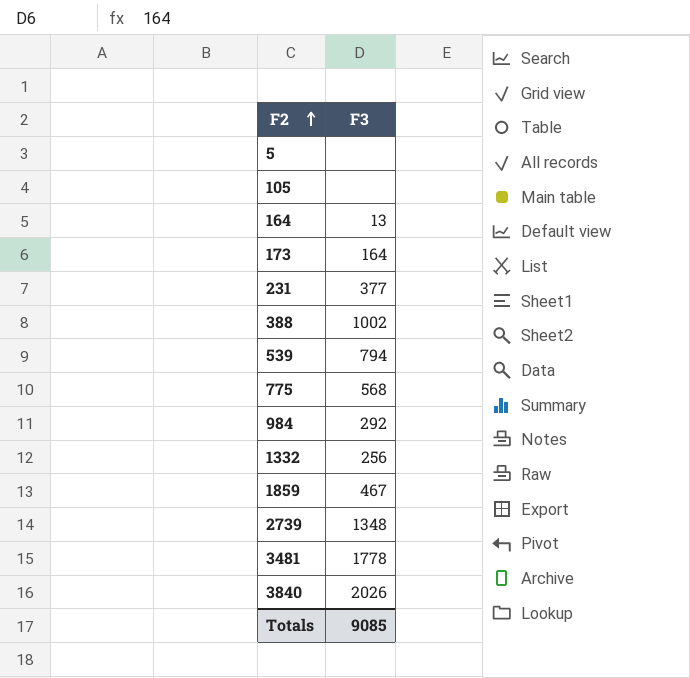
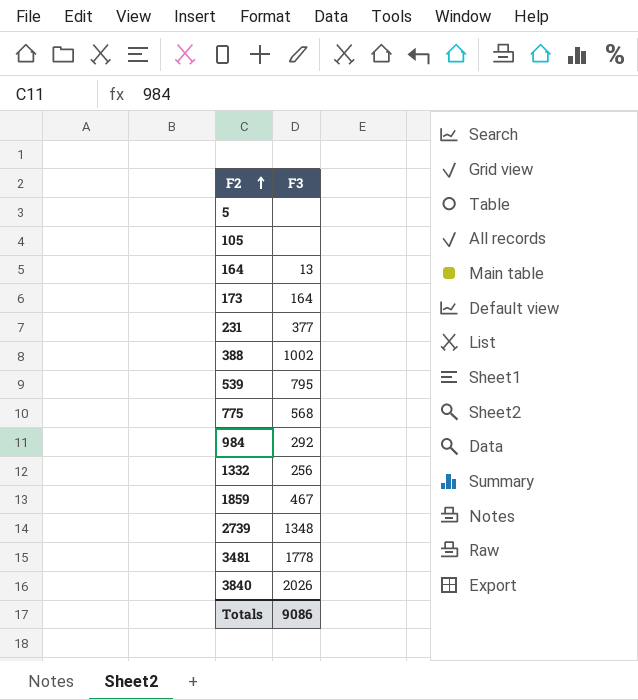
539 | F3: 794 -> 795
Totals | F3: 9085 -> 9086

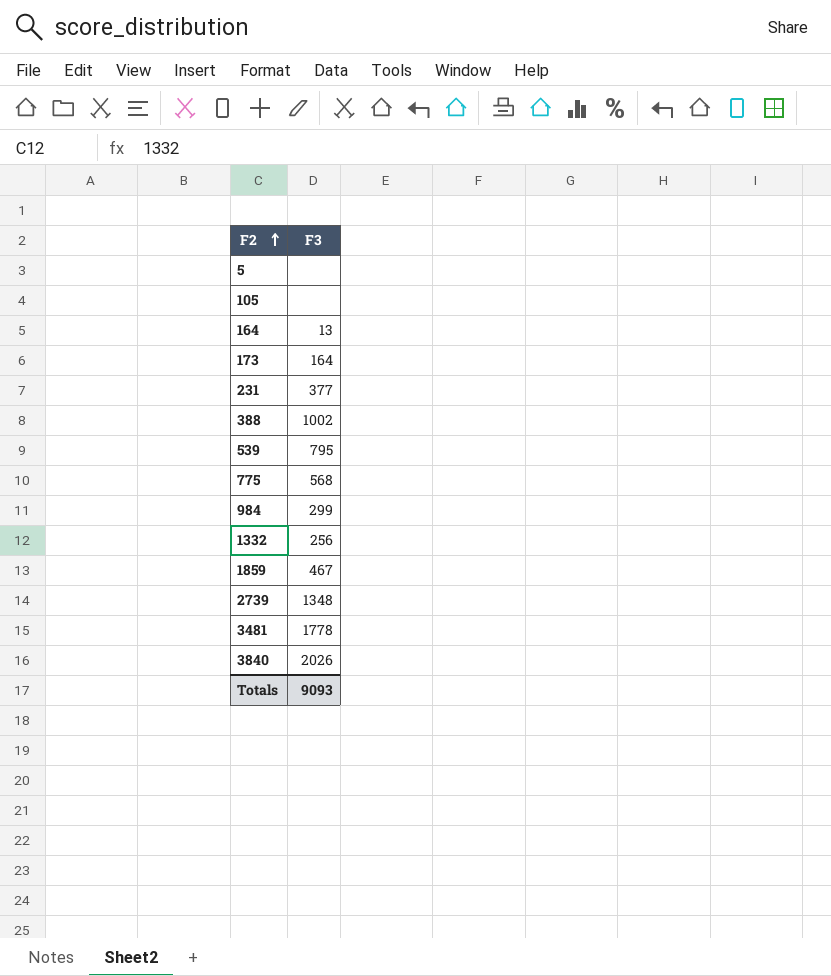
984 | F3: 292 -> 299
Totals | F3: 9086 -> 9093

